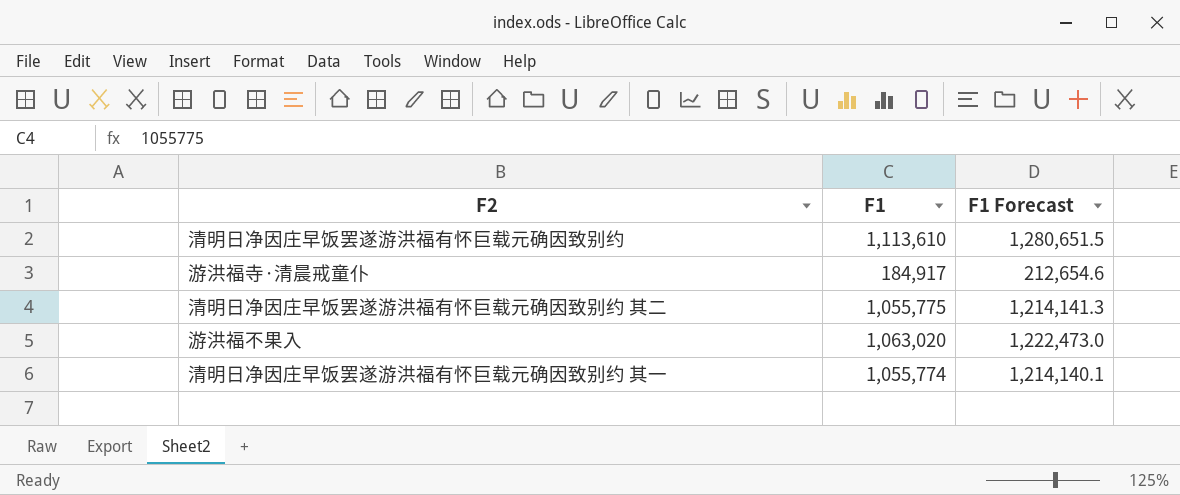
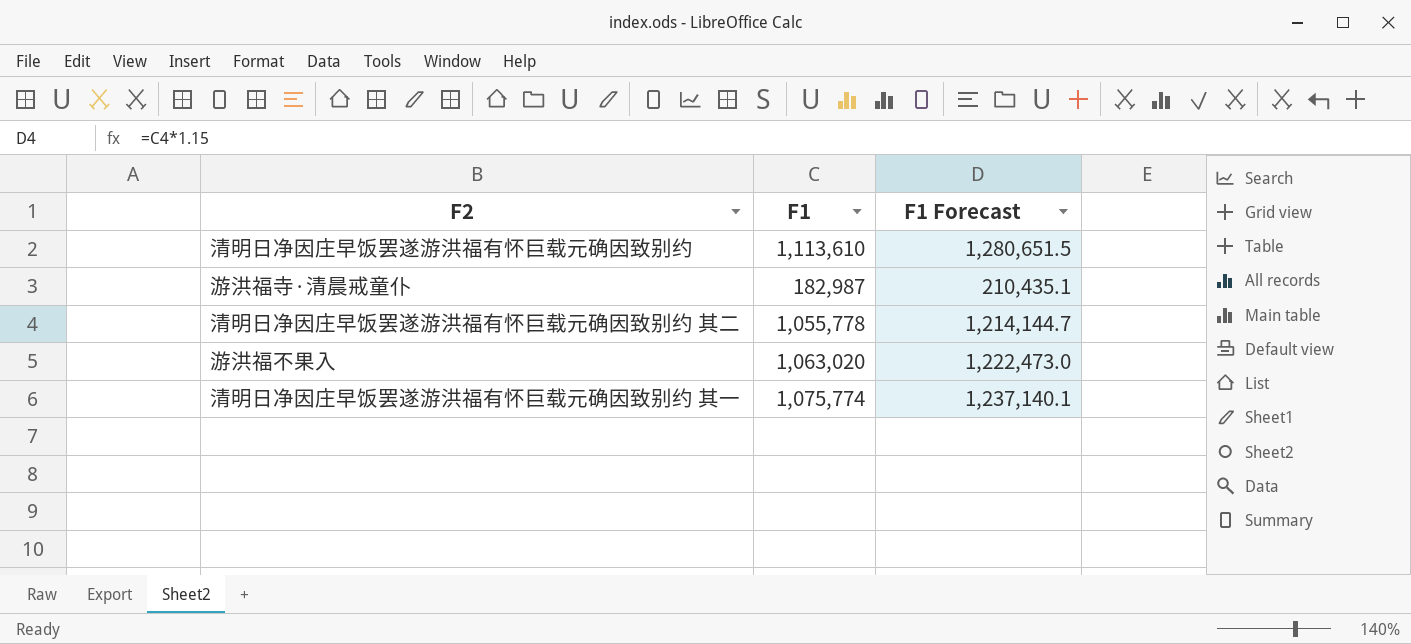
游洪福寺·清晨戒童仆 | F1: 184,917 -> 182,987
游洪福寺·清晨戒童仆 | F1 Forecast: 212,654.6 -> 210,435.1
清明日净因庄早饭罢遂游洪福有怀巨载元确因致别约 其二 | F1: 1,055,775 -> 1,055,778
清明日净因庄早饭罢遂游洪福有怀巨载元确因致别约 其二 | F1 Forecast: 1,214,141.3 -> 1,214,144.7
清明日净因庄早饭罢遂游洪福有怀巨载元确因致别约 其一 | F1: 1,055,774 -> 1,075,774
清明日净因庄早饭罢遂游洪福有怀巨载元确因致别约 其一 | F1 Forecast: 1,214,140.1 -> 1,237,140.1

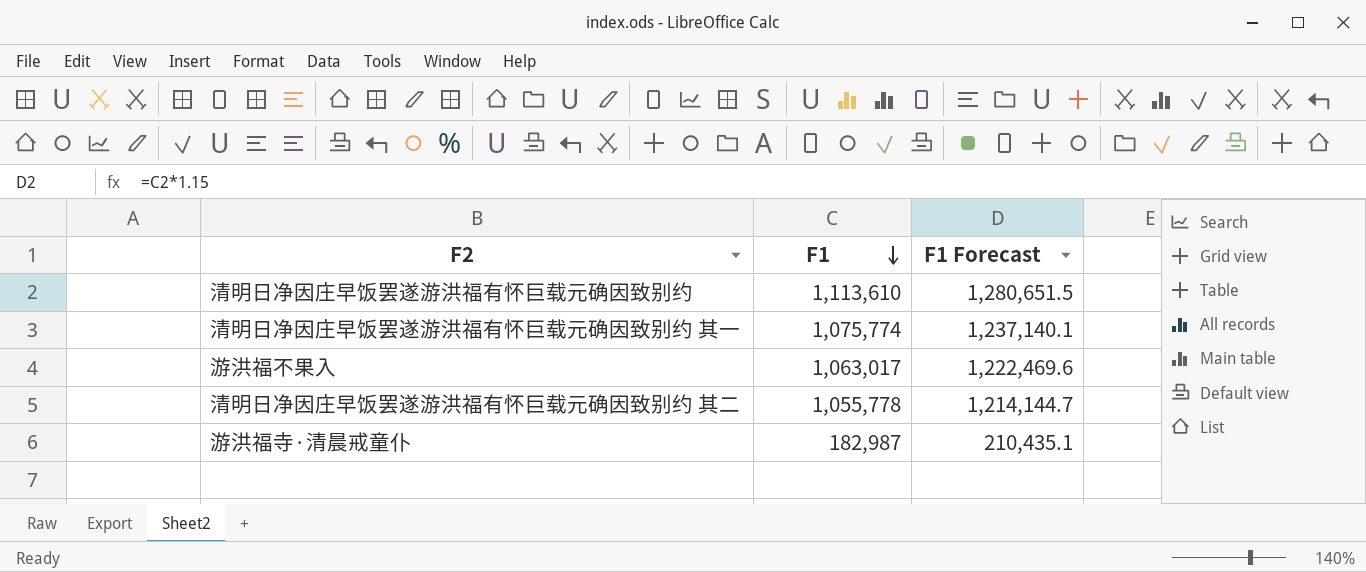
row order: none -> F1 descending
游洪福不果入 | F1: 1,063,020 -> 1,063,017
游洪福不果入 | F1 Forecast: 1,222,473.0 -> 1,222,469.6

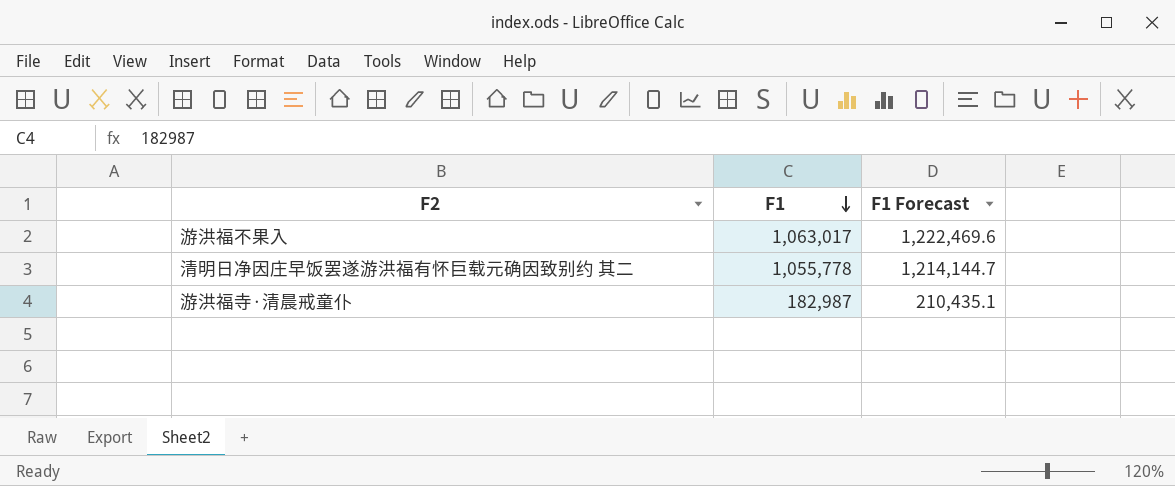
row 清明日净因庄早饭罢遂游洪福有怀巨载元确因致别约: 1,113,610 | 1,280,651.5 -> none
row 清明日净因庄早饭罢遂游洪福有怀巨载元确因致别约 其一: 1,075,774 | 1,237,140.1 -> none

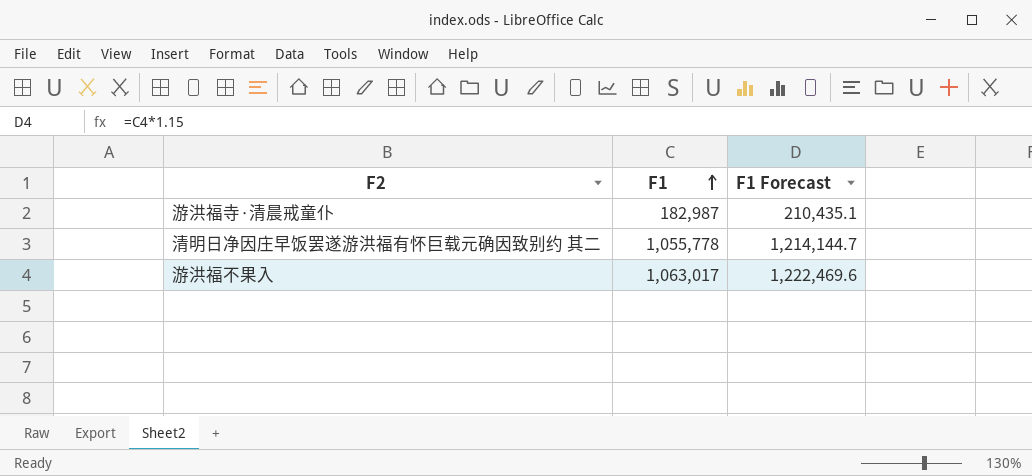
row order: F1 descending -> F1 ascending

